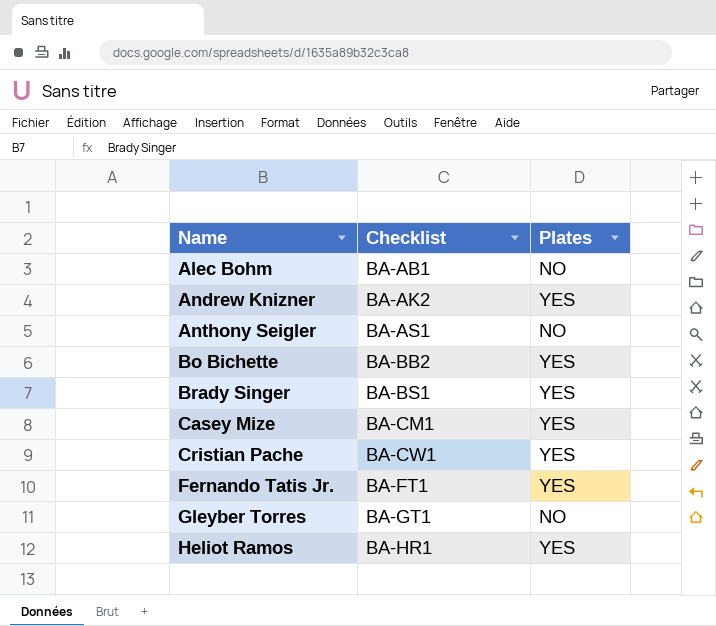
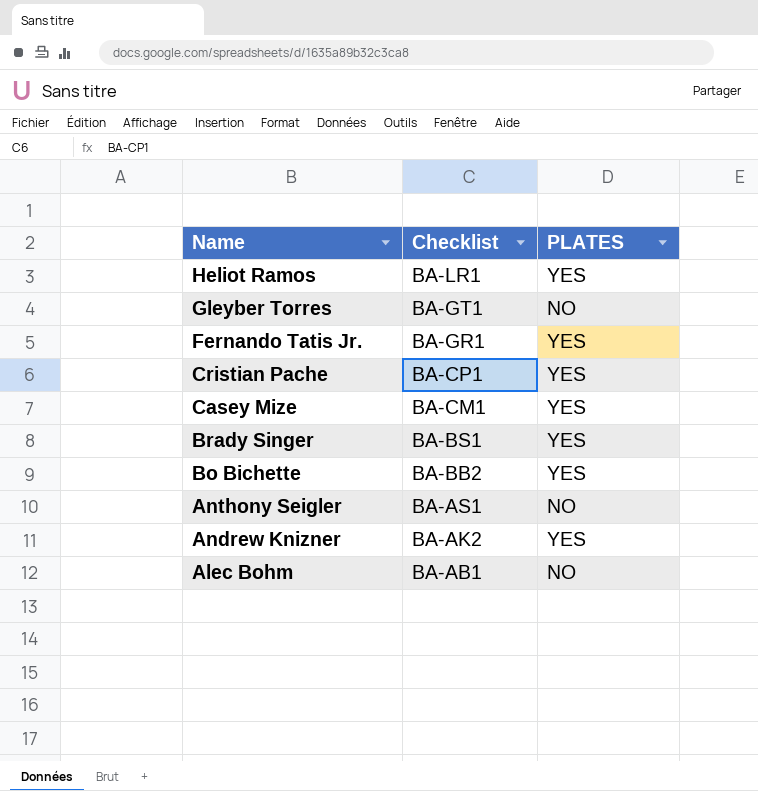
row order: Name ascending -> Name descending
column name: Plates -> PLATES
Heliot Ramos | Checklist: BA-HR1 -> BA-LR1
Fernando Tatis Jr. | Checklist: BA-FT1 -> BA-GR1
Cristian Pache | Checklist: BA-CW1 -> BA-CP1

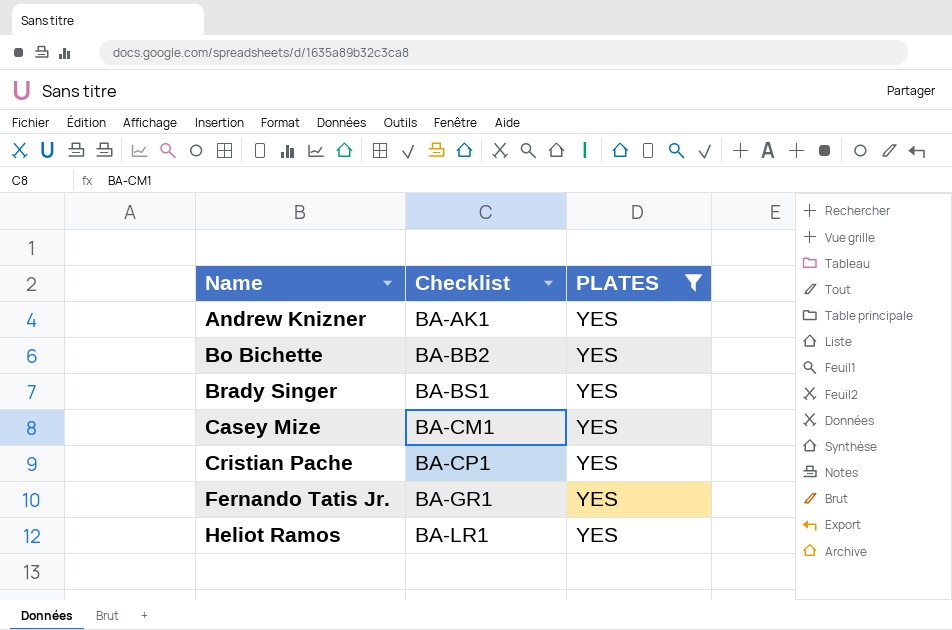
filter: none -> PLATES = YES
row order: Name descending -> Name ascending
Andrew Knizner | Checklist: BA-AK2 -> BA-AK1

